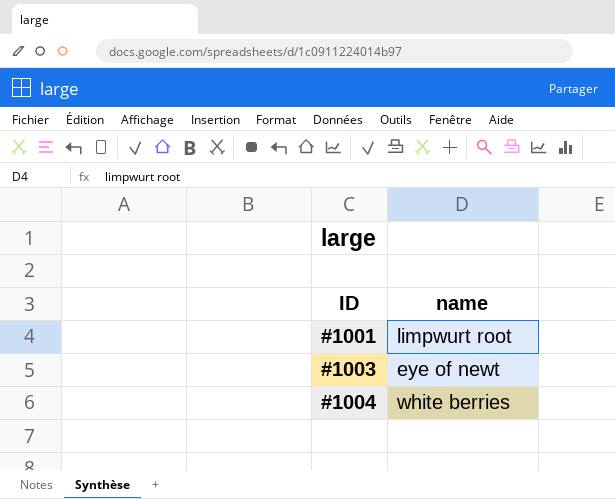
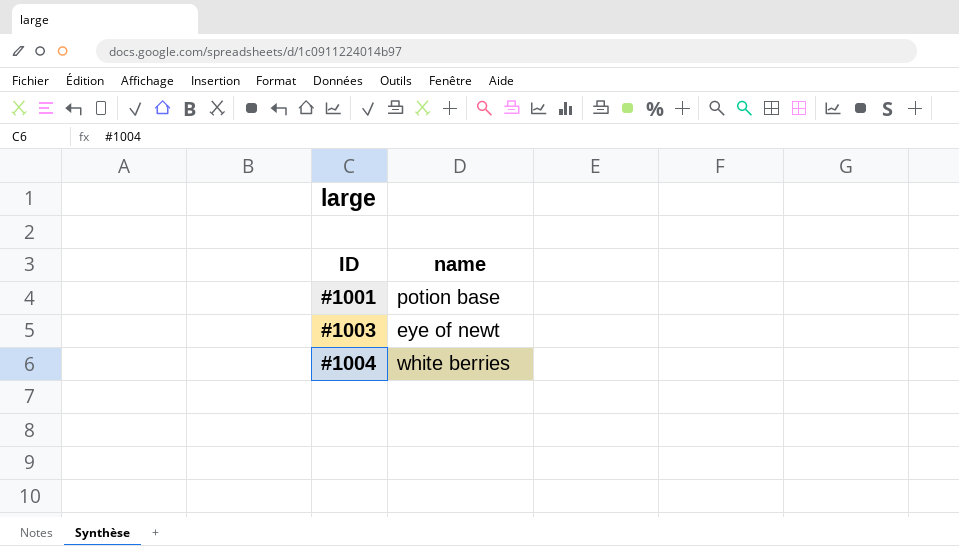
#1001 | name: limpwurt root -> potion base

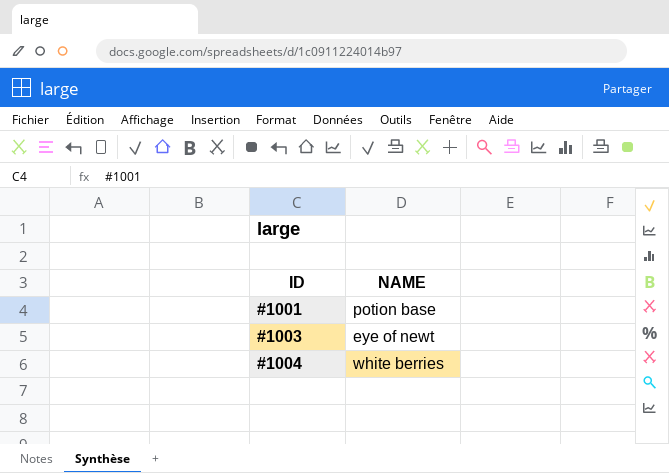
column name: name -> NAME

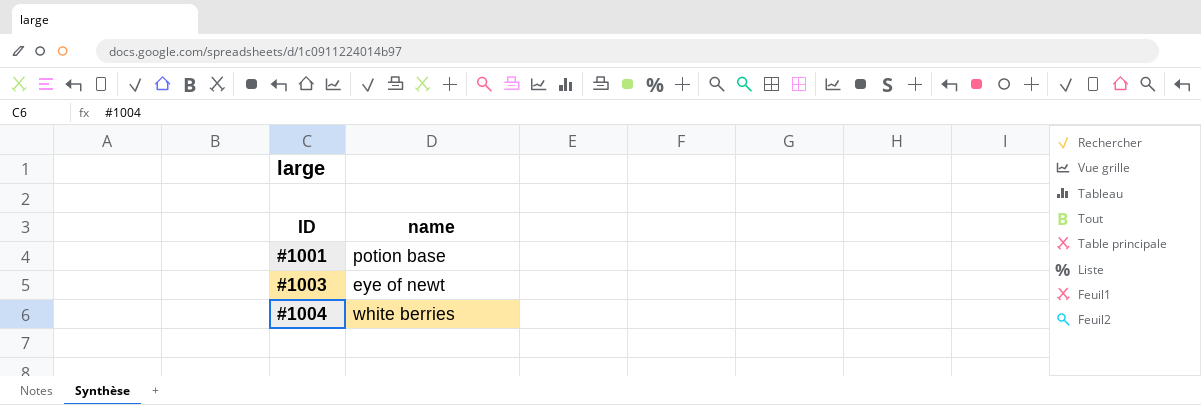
column name: NAME -> name

